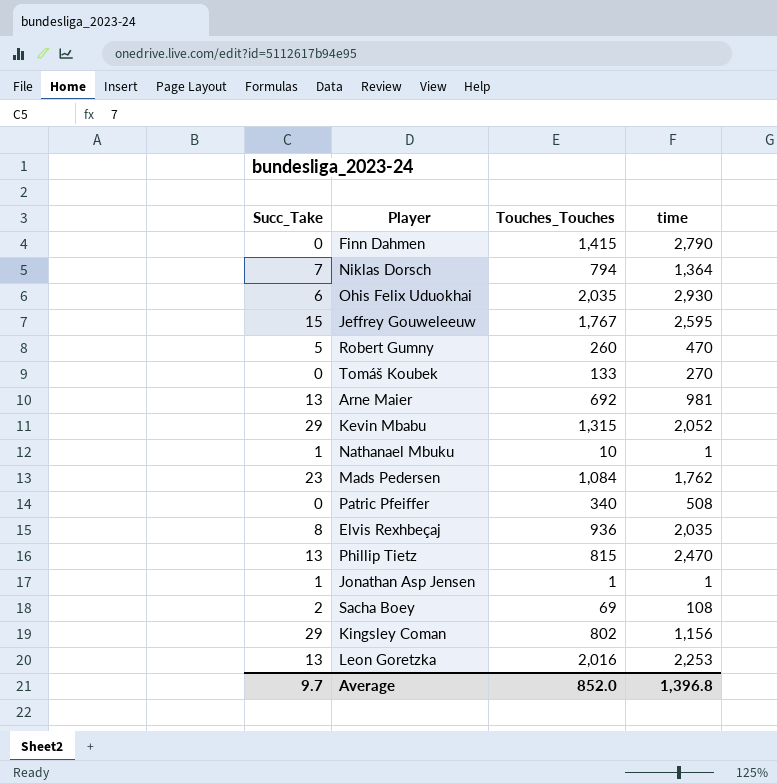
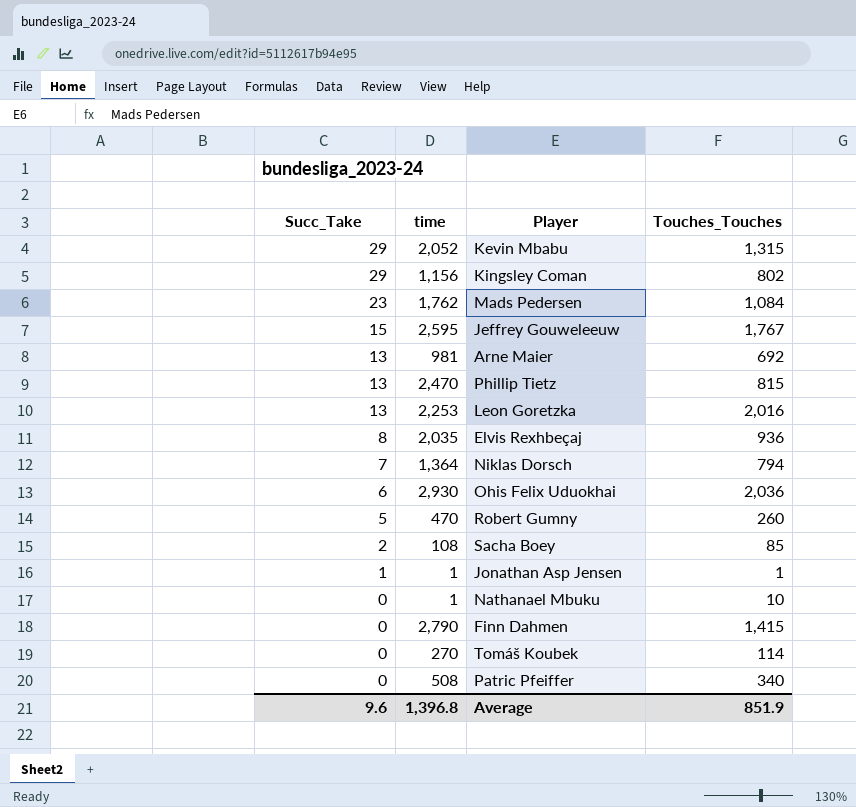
row order: none -> Succ_Take descending
column time | position: 4 -> 2
Ohis Felix Uduokhai | Touches_Touches: 2,035 -> 2,036
Sacha Boey | Touches_Touches: 69 -> 85
Nathanael Mbuku | Succ_Take: 1 -> 0
Tomáš Koubek | Touches_Touches: 133 -> 114
Average | Succ_Take: 9.7 -> 9.6
Average | Touches_Touches: 852.0 -> 851.9

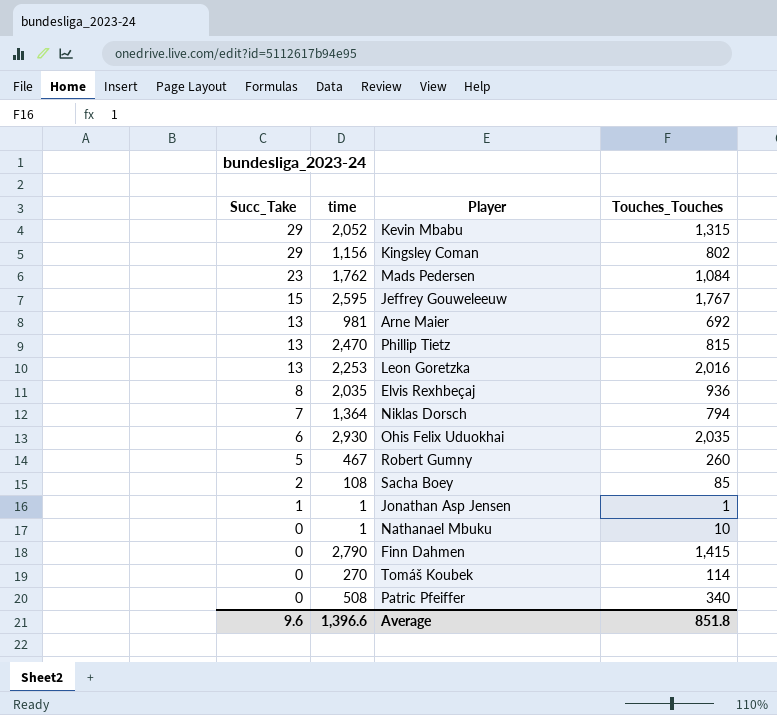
Ohis Felix Uduokhai | Touches_Touches: 2,036 -> 2,035
Robert Gumny | time: 470 -> 467
Average | time: 1,396.8 -> 1,396.6
Average | Touches_Touches: 851.9 -> 851.8

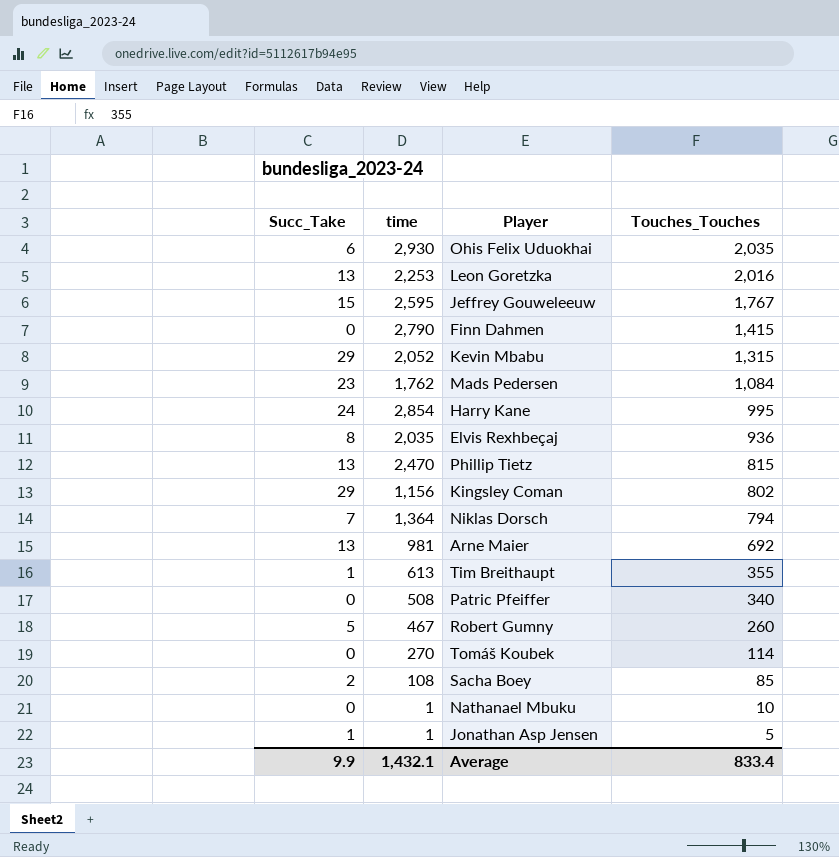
row order: Succ_Take descending -> Touches_Touches descending
row Harry Kane: none -> 24 | 2,854 | 995
row Tim Breithaupt: none -> 1 | 613 | 355
Jonathan Asp Jensen | Touches_Touches: 1 -> 5
Average | Succ_Take: 9.6 -> 9.9
Average | time: 1,396.6 -> 1,432.1
Average | Touches_Touches: 851.8 -> 833.4

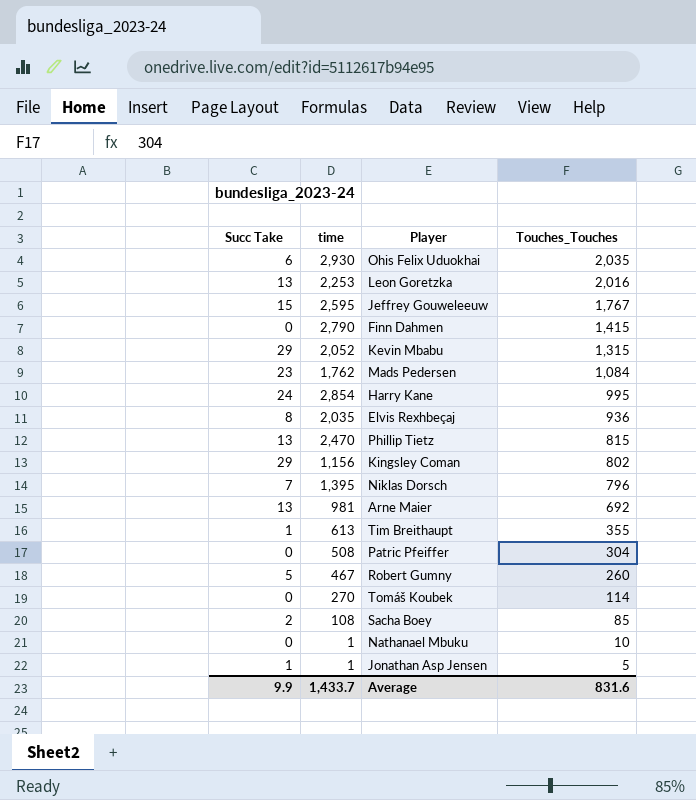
column name: Succ_Take -> Succ Take
Niklas Dorsch | time: 1,364 -> 1,395
Niklas Dorsch | Touches_Touches: 794 -> 796
Patric Pfeiffer | Touches_Touches: 340 -> 304
Average | time: 1,432.1 -> 1,433.7
Average | Touches_Touches: 833.4 -> 831.6

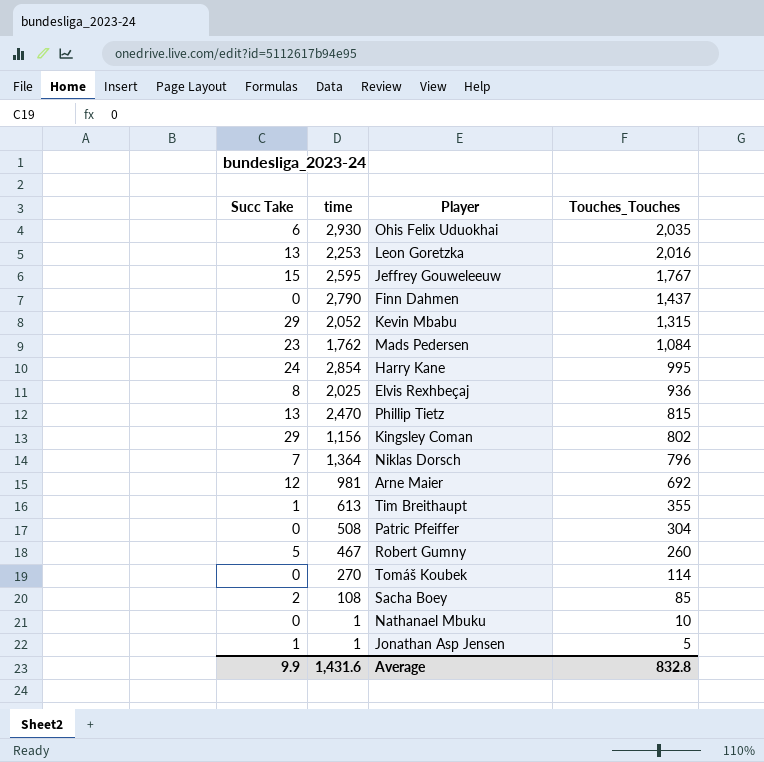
Finn Dahmen | Touches_Touches: 1,415 -> 1,437
Elvis Rexhbeçaj | time: 2,035 -> 2,025
Niklas Dorsch | time: 1,395 -> 1,364
Arne Maier | Succ Take: 13 -> 12
Average | time: 1,433.7 -> 1,431.6
Average | Touches_Touches: 831.6 -> 832.8

